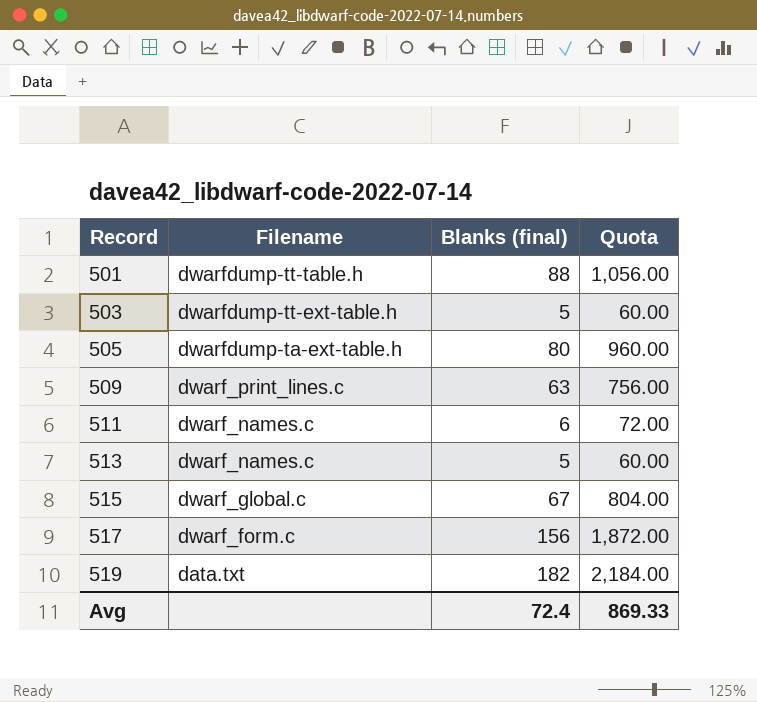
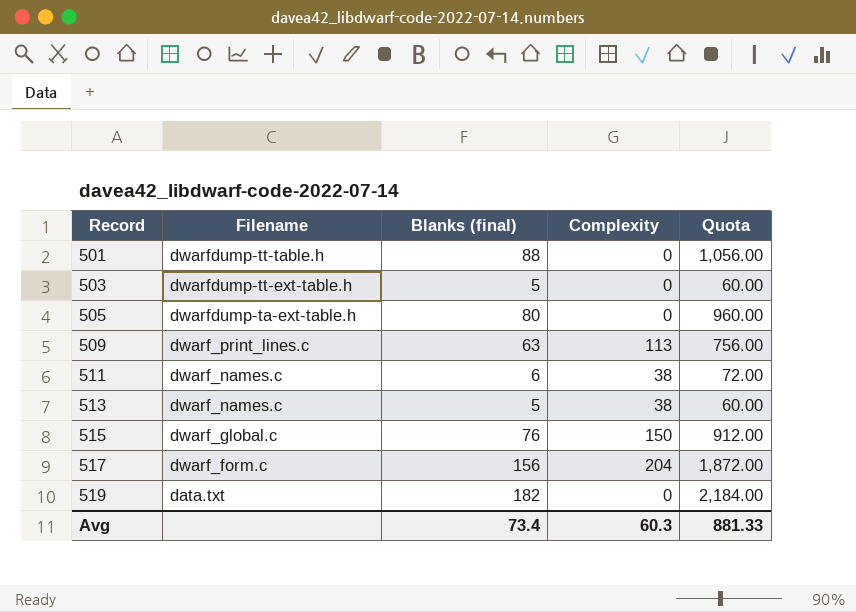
column Complexity | position: none -> 4
515 | Blanks (final): 67 -> 76
515 | Quota: 804.00 -> 912.00
Avg | Blanks (final): 72.4 -> 73.4
Avg | Quota: 869.33 -> 881.33

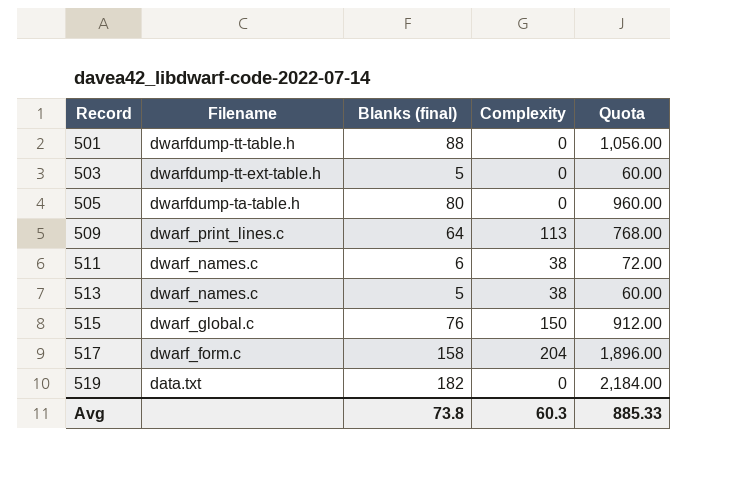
505 | Filename: dwarfdump-ta-ext-table.h -> dwarfdump-ta-table.h
509 | Blanks (final): 63 -> 64
509 | Quota: 756.00 -> 768.00
517 | Blanks (final): 156 -> 158
517 | Quota: 1,872.00 -> 1,896.00
Avg | Blanks (final): 73.4 -> 73.8
Avg | Quota: 881.33 -> 885.33

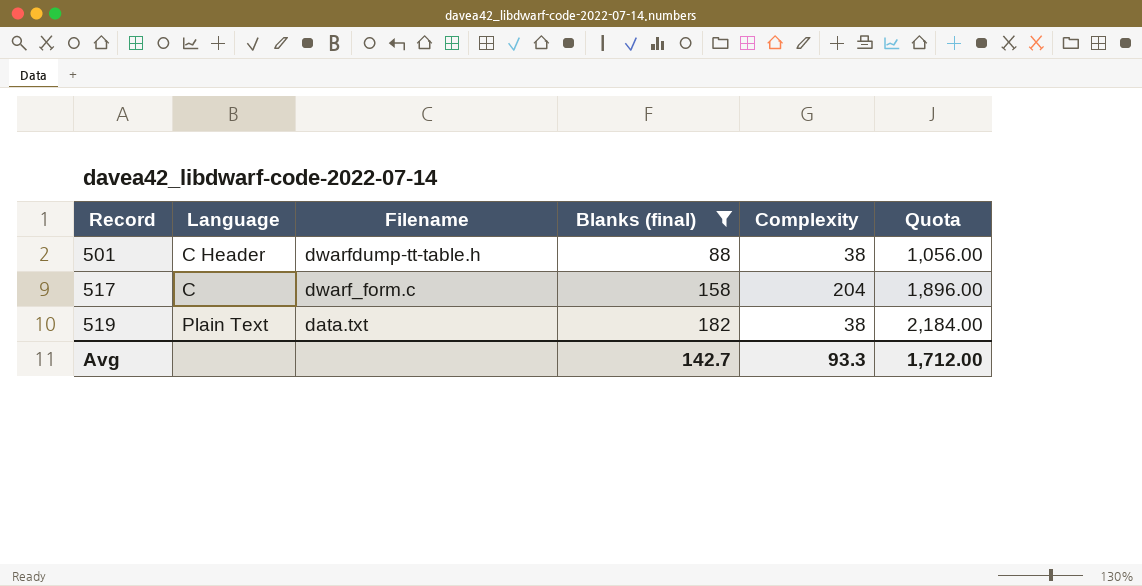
filter: none -> Blanks (final) >= 88
column Language | position: none -> 2
501 | Complexity: 0 -> 38
519 | Complexity: 0 -> 38
Avg | Blanks (final): 73.8 -> 142.7
Avg | Complexity: 60.3 -> 93.3
Avg | Quota: 885.33 -> 1,712.00

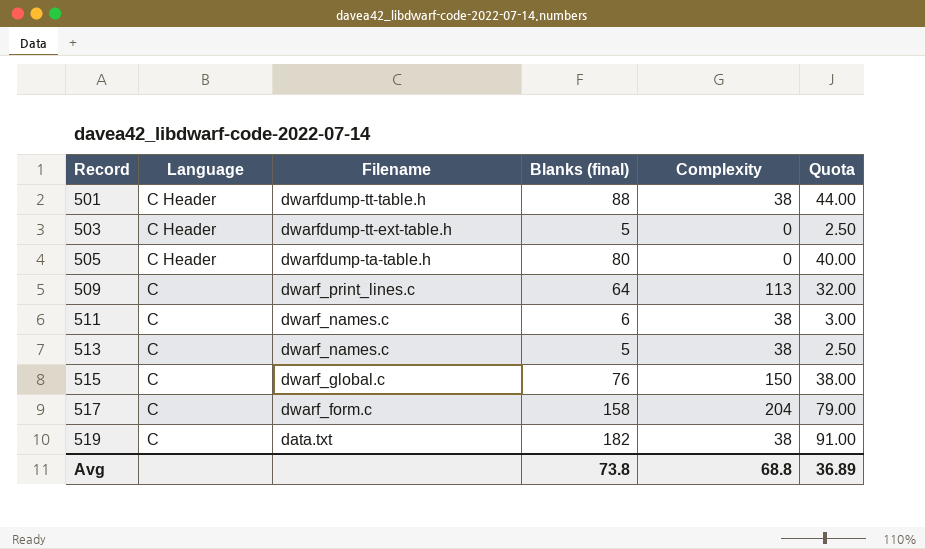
filter: Blanks (final) >= 88 -> none
column Quota | formula: [Blanks (final)] * 12 -> [Blanks (final)] * 0.5
519 | Language: Plain Text -> C
Avg | Blanks (final): 142.7 -> 73.8
Avg | Complexity: 93.3 -> 68.8
Avg | Quota: 1,712.00 -> 36.89

